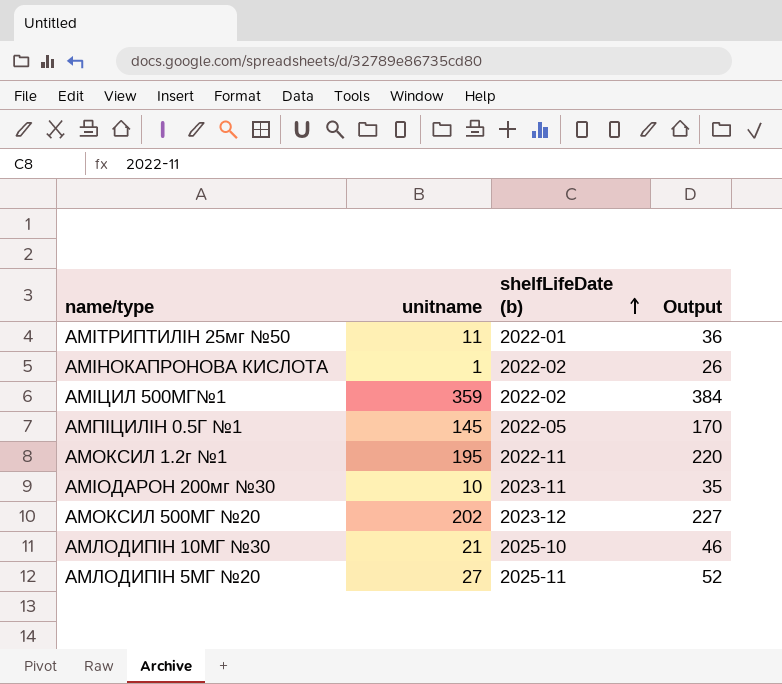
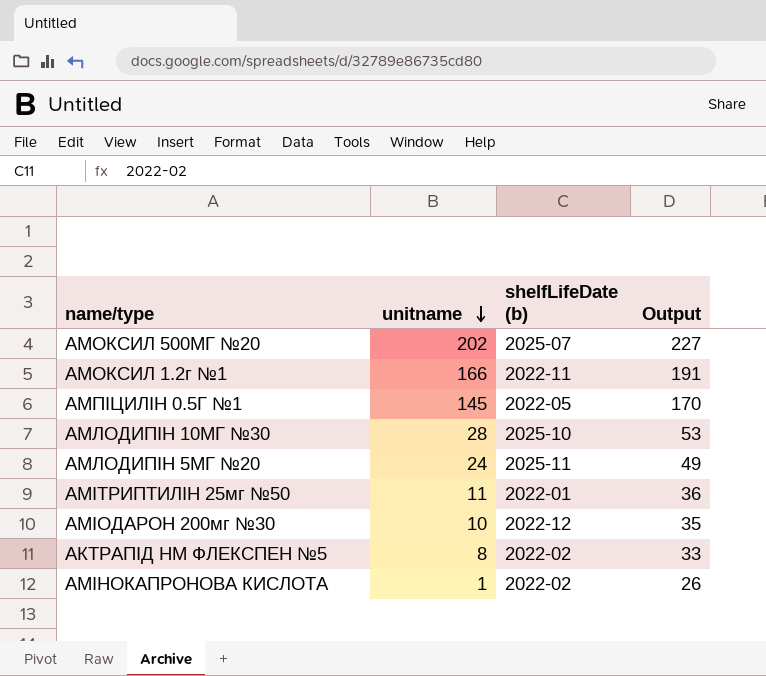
row order: shelfLifeDate (b) ascending -> unitname descending
row АМІЦИЛ 500МГ№1: 359 | 2022-02 | 384 -> none
АМОКСИЛ 500МГ №20 | shelfLifeDate (b): 2023-12 -> 2025-07
АМОКСИЛ 1.2г №1 | unitname: 195 -> 166
АМОКСИЛ 1.2г №1 | Output: 220 -> 191
АМЛОДИПІН 10МГ №30 | unitname: 21 -> 28
АМЛОДИПІН 10МГ №30 | Output: 46 -> 53
АМЛОДИПІН 5МГ №20 | unitname: 27 -> 24
АМЛОДИПІН 5МГ №20 | Output: 52 -> 49
АМІОДАРОН 200мг №30 | shelfLifeDate (b): 2023-11 -> 2022-12
row АКТРАПІД НМ ФЛЕКСПЕН №5: none -> 8 | 2022-02 | 33

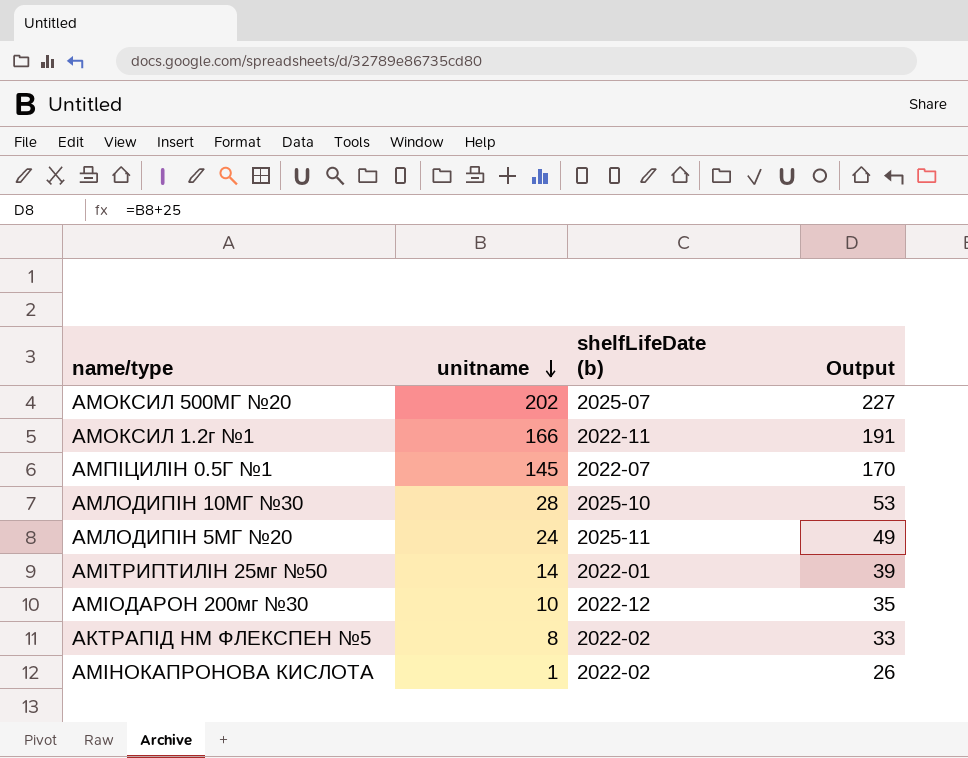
АМПІЦИЛІН 0.5Г №1 | shelfLifeDate (b): 2022-05 -> 2022-07
АМІТРИПТИЛІН 25мг №50 | unitname: 11 -> 14
АМІТРИПТИЛІН 25мг №50 | Output: 36 -> 39

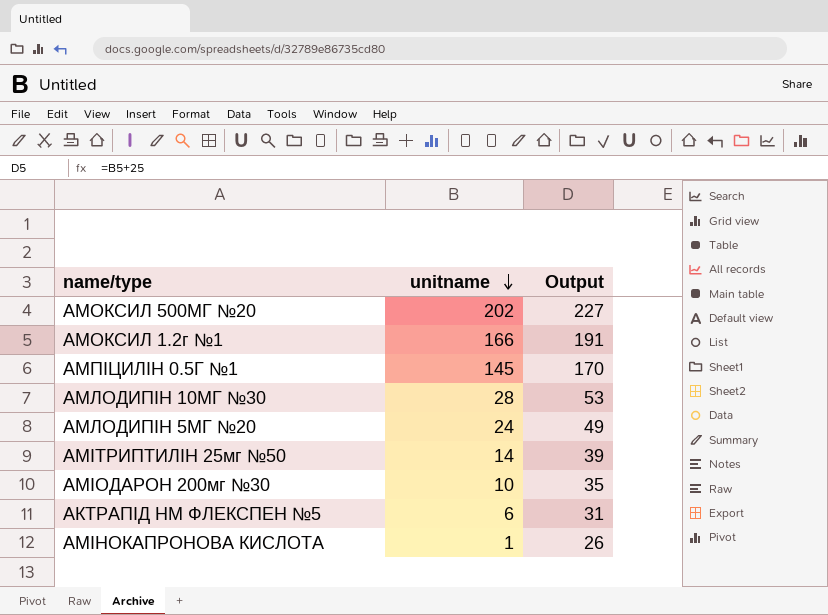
column shelfLifeDate (b) | position: 3 -> none
АКТРАПІД НМ ФЛЕКСПЕН №5 | unitname: 8 -> 6
АКТРАПІД НМ ФЛЕКСПЕН №5 | Output: 33 -> 31

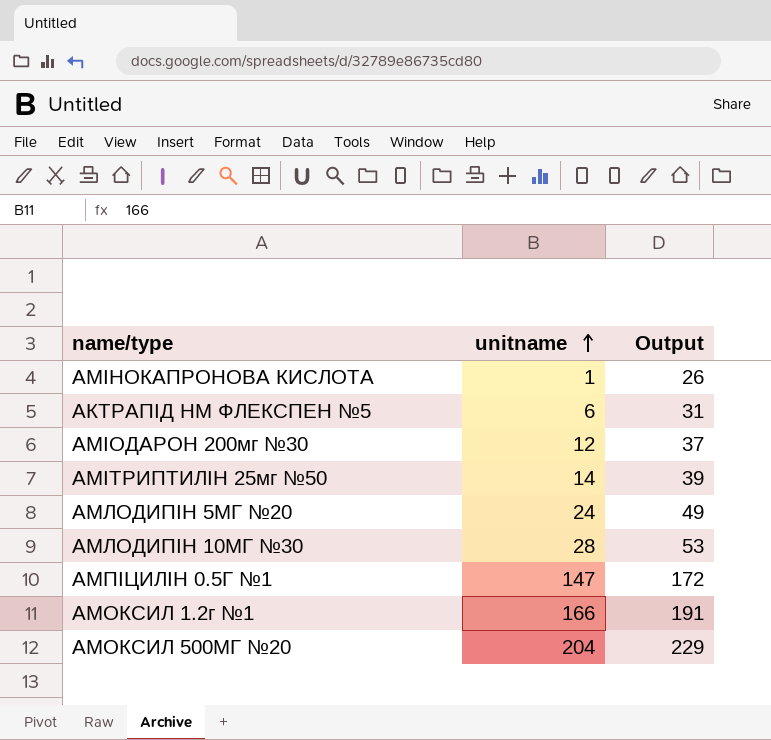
row order: unitname descending -> unitname ascending
АМІОДАРОН 200мг №30 | unitname: 10 -> 12
АМІОДАРОН 200мг №30 | Output: 35 -> 37
АМПІЦИЛІН 0.5Г №1 | unitname: 145 -> 147
АМПІЦИЛІН 0.5Г №1 | Output: 170 -> 172
АМОКСИЛ 500МГ №20 | unitname: 202 -> 204
АМОКСИЛ 500МГ №20 | Output: 227 -> 229

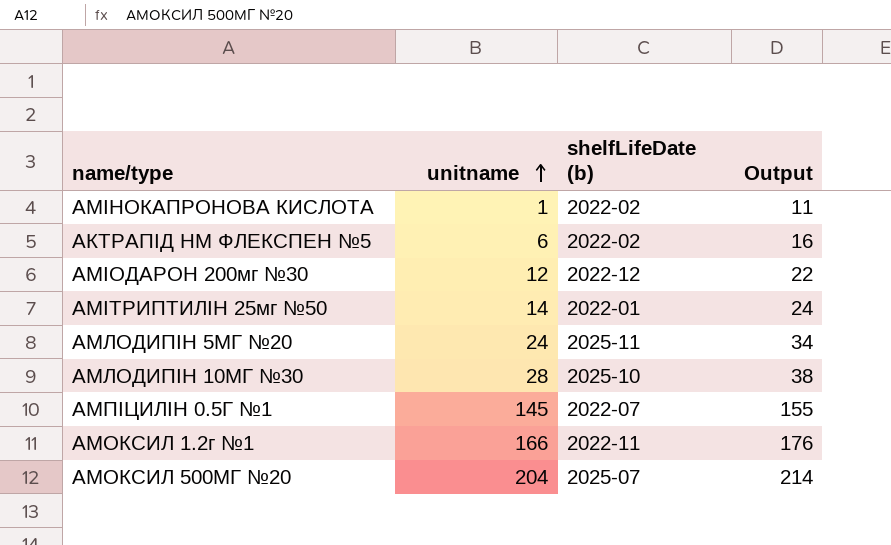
column shelfLifeDate (b) | position: none -> 3
column Output | formula: [unitname] + 25 -> [unitname] + 10
АМПІЦИЛІН 0.5Г №1 | unitname: 147 -> 145

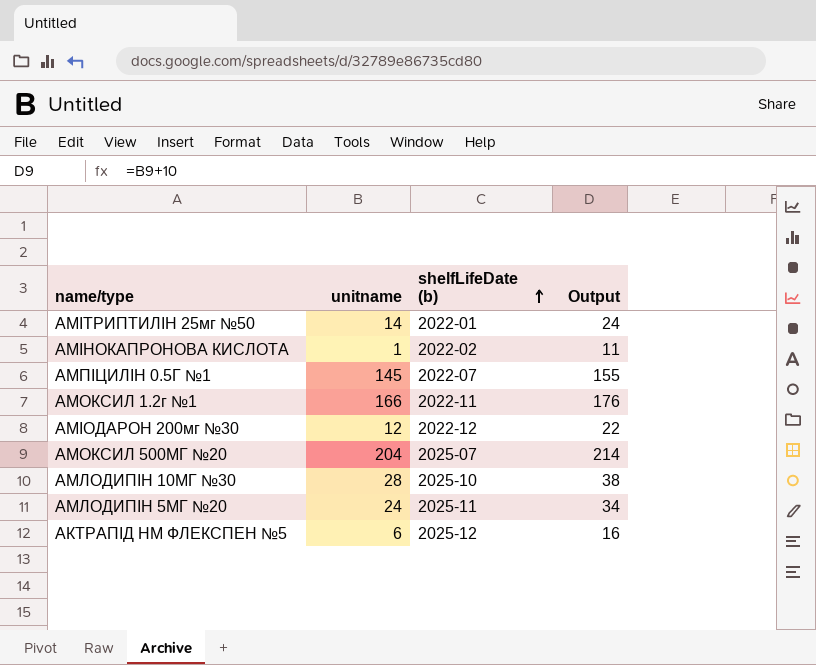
row order: unitname ascending -> shelfLifeDate (b) ascending
АКТРАПІД НМ ФЛЕКСПЕН №5 | shelfLifeDate (b): 2022-02 -> 2025-12

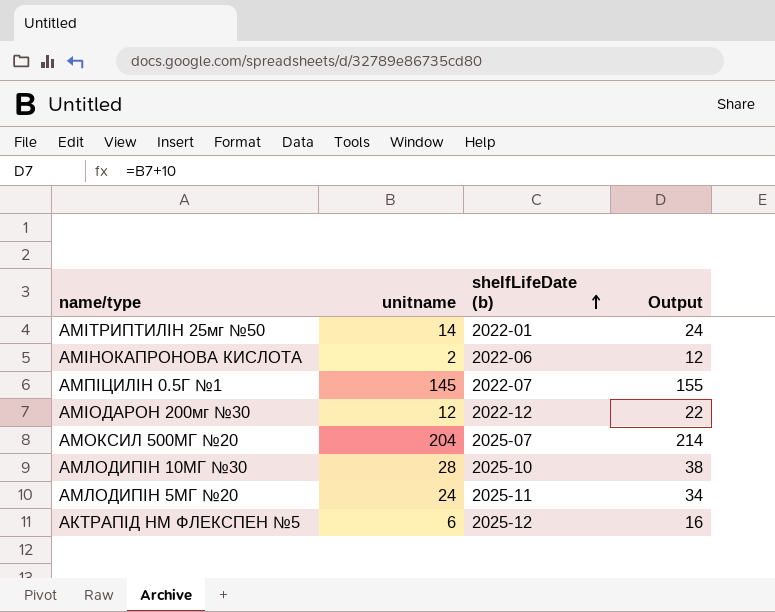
row АМОКСИЛ 1.2г №1: 166 | 2022-11 | 176 -> none
АМІНОКАПРОНОВА КИСЛОТА | unitname: 1 -> 2
АМІНОКАПРОНОВА КИСЛОТА | shelfLifeDate (b): 2022-02 -> 2022-06
АМІНОКАПРОНОВА КИСЛОТА | Output: 11 -> 12

